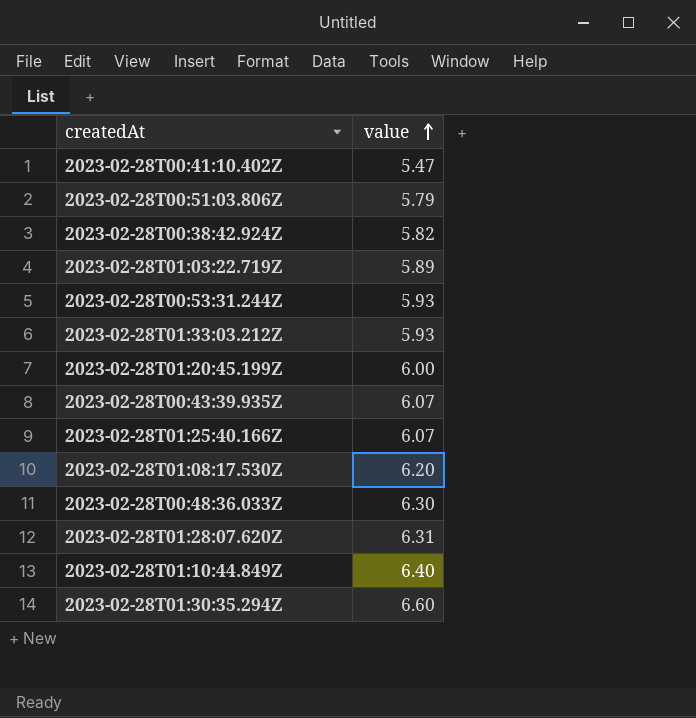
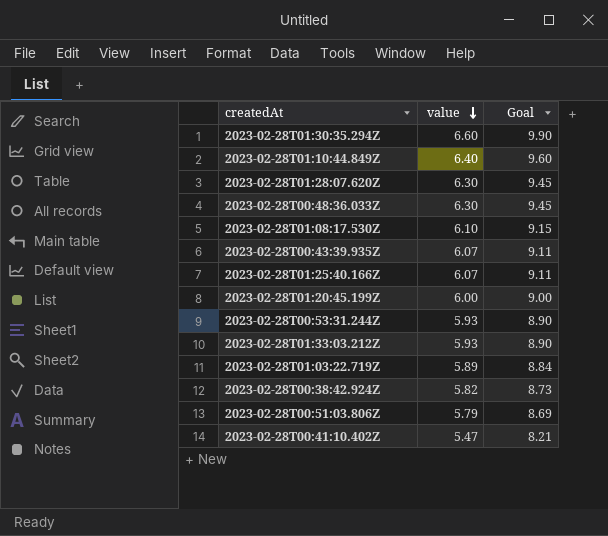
row order: value ascending -> value descending
column Goal | formula: none -> [value] * 1.5
2023-02-28T01:28:07.620Z | value: 6.31 -> 6.30
2023-02-28T01:08:17.530Z | value: 6.20 -> 6.10

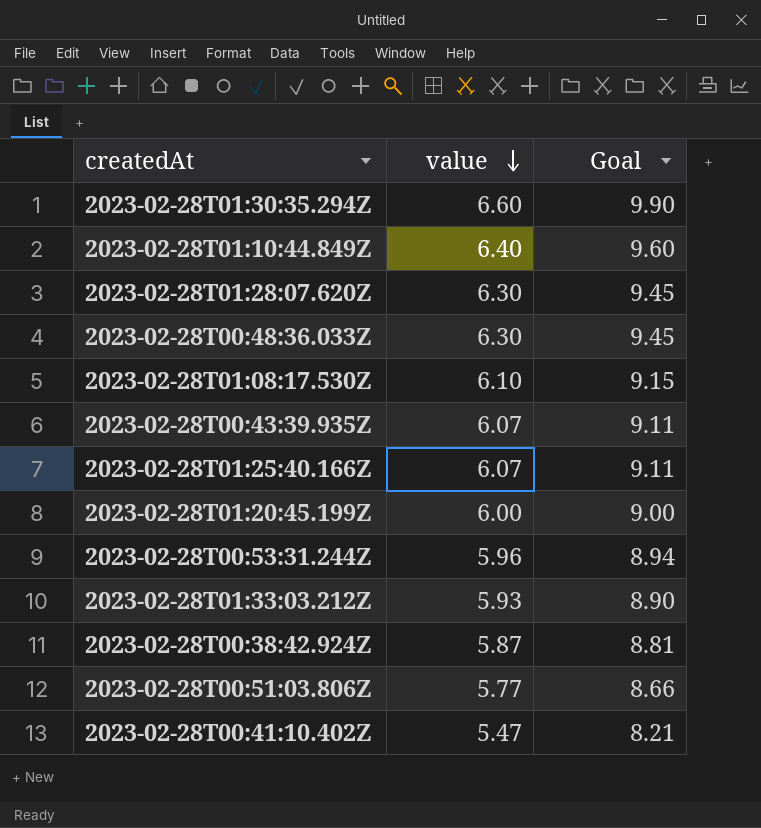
row 2023-02-28T01:03:22.719Z: 5.89 | 8.84 -> none
2023-02-28T00:53:31.244Z | value: 5.93 -> 5.96
2023-02-28T00:53:31.244Z | Goal: 8.90 -> 8.94
2023-02-28T00:38:42.924Z | value: 5.82 -> 5.87
2023-02-28T00:38:42.924Z | Goal: 8.73 -> 8.81
2023-02-28T00:51:03.806Z | value: 5.79 -> 5.77
2023-02-28T00:51:03.806Z | Goal: 8.69 -> 8.66

